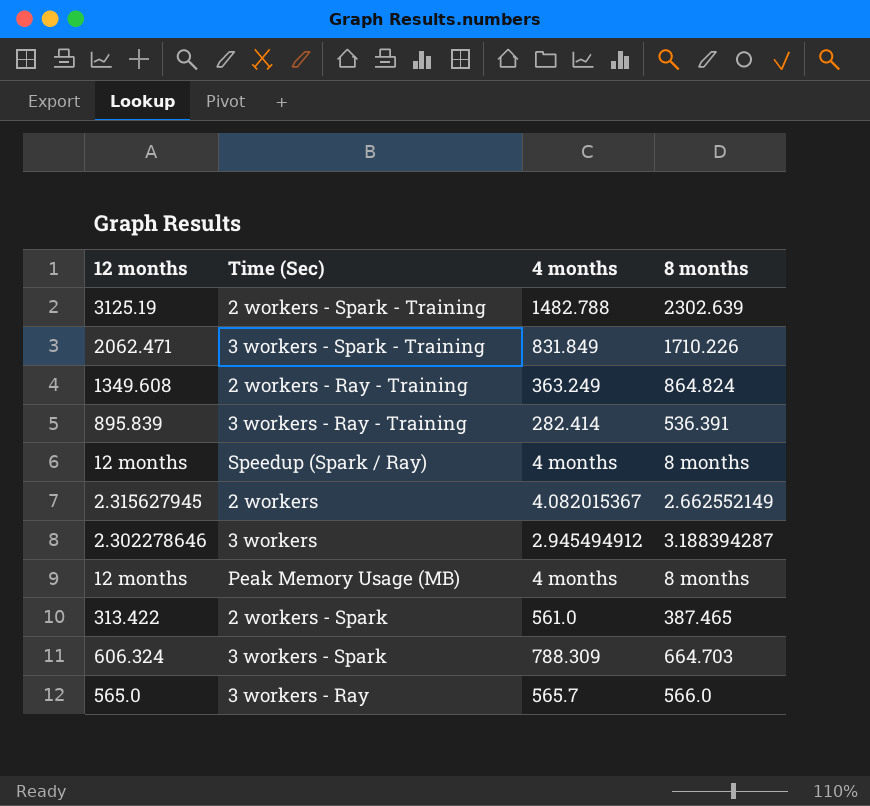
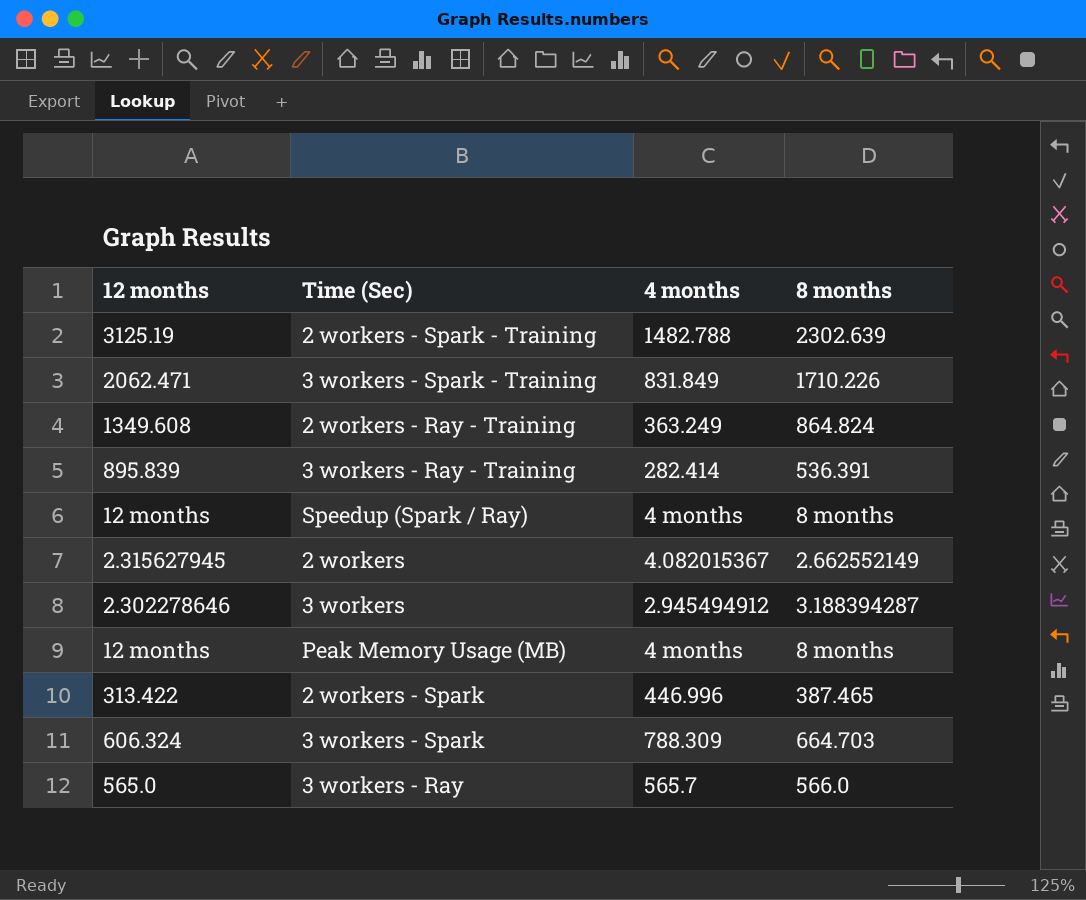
2 workers - Spark | 4 months: 561.0 -> 446.996

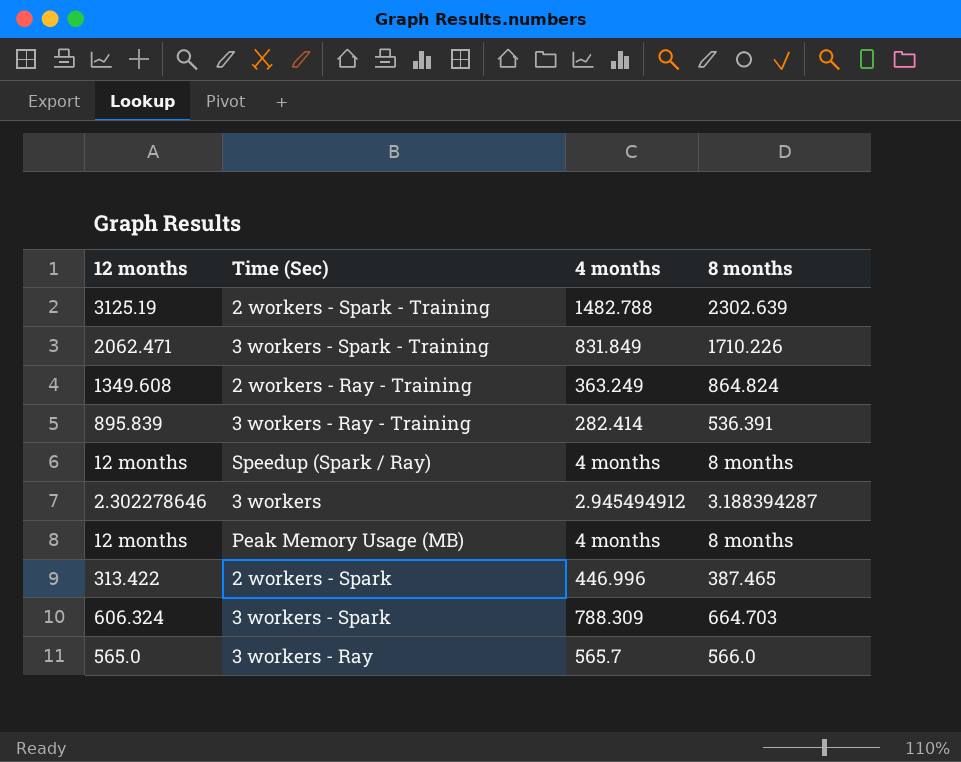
row 2 workers: 2.315627945 | 4.082015367 | 2.662552149 -> none

